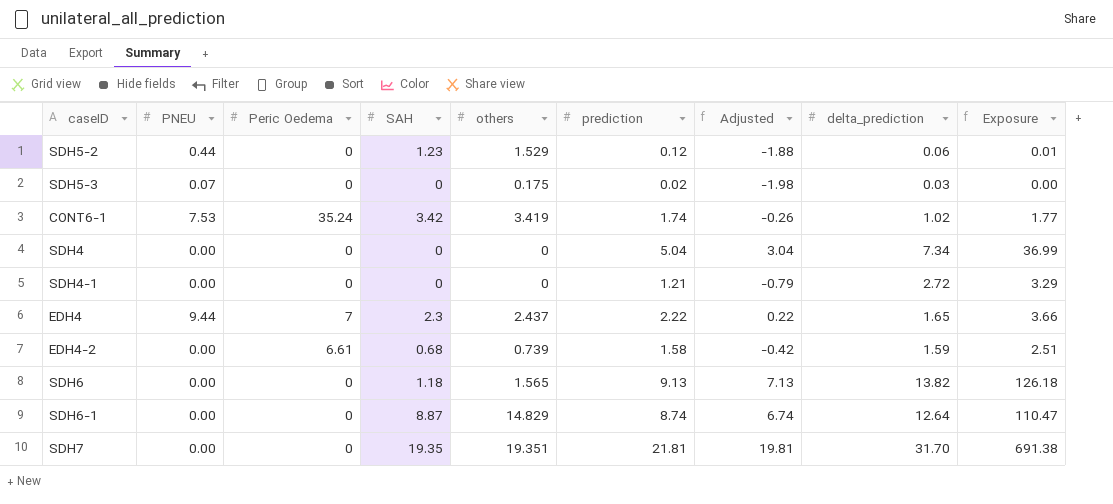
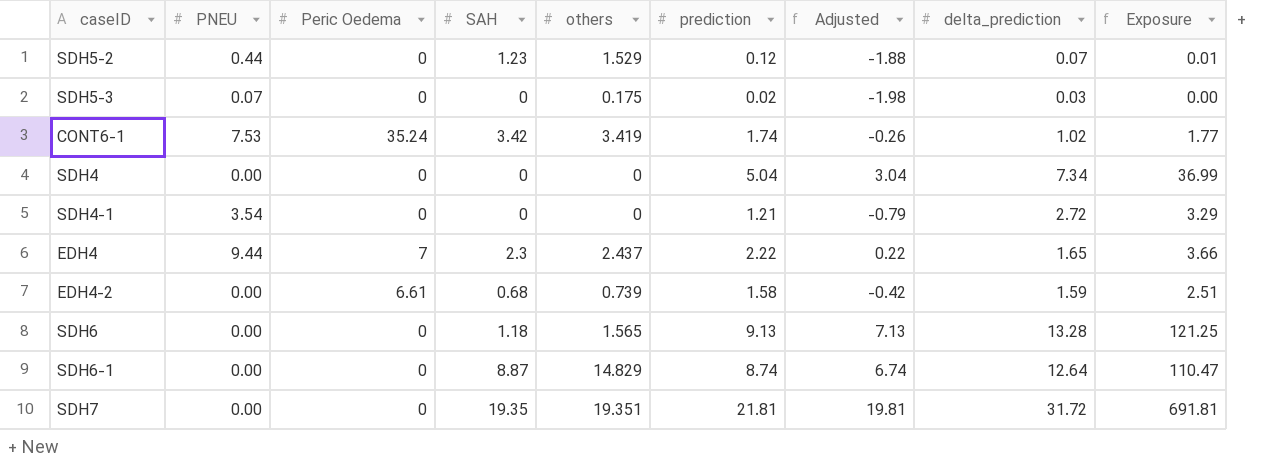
SDH5-2 | delta_prediction: 0.06 -> 0.07
SDH4-1 | PNEU: 0.00 -> 3.54
SDH6 | delta_prediction: 13.82 -> 13.28
SDH6 | Exposure: 126.18 -> 121.25
SDH7 | delta_prediction: 31.70 -> 31.72
SDH7 | Exposure: 691.38 -> 691.81

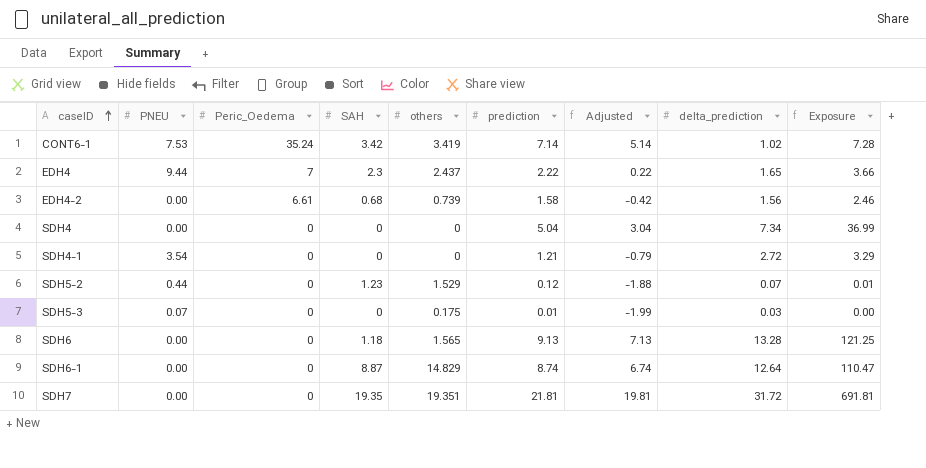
row order: none -> caseID ascending
column name: Peric Oedema -> Peric_Oedema
CONT6-1 | prediction: 1.74 -> 7.14
CONT6-1 | Adjusted: -0.26 -> 5.14
CONT6-1 | Exposure: 1.77 -> 7.28
EDH4-2 | delta_prediction: 1.59 -> 1.56
EDH4-2 | Exposure: 2.51 -> 2.46
SDH5-3 | prediction: 0.02 -> 0.01
SDH5-3 | Adjusted: -1.98 -> -1.99

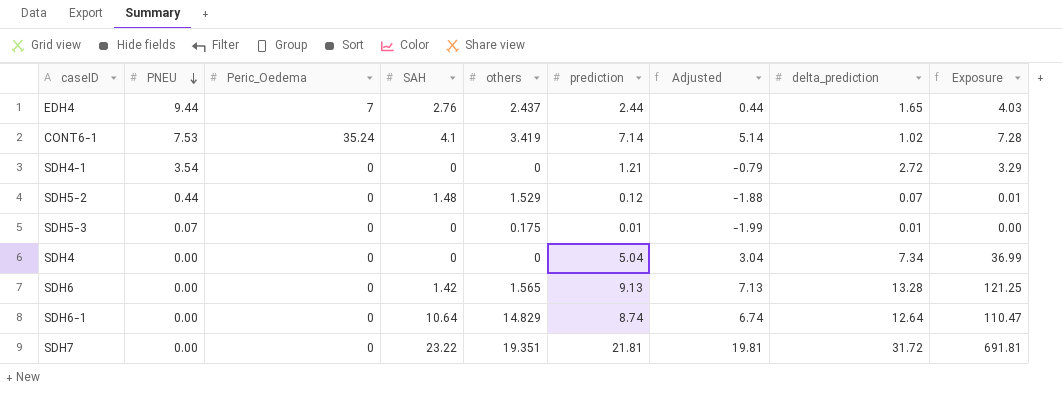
row order: caseID ascending -> PNEU descending
row EDH4-2: 0.00 | 6.61 | 0.68 | 0.739 | 1.58 | -0.42 | 1.56 | 2.46 -> none
EDH4 | SAH: 2.3 -> 2.76
EDH4 | prediction: 2.22 -> 2.44
EDH4 | Adjusted: 0.22 -> 0.44
EDH4 | Exposure: 3.66 -> 4.03
CONT6-1 | SAH: 3.42 -> 4.1
SDH5-2 | SAH: 1.23 -> 1.48
SDH5-3 | delta_prediction: 0.03 -> 0.01
SDH6 | SAH: 1.18 -> 1.42
SDH6-1 | SAH: 8.87 -> 10.64
SDH7 | SAH: 19.35 -> 23.22

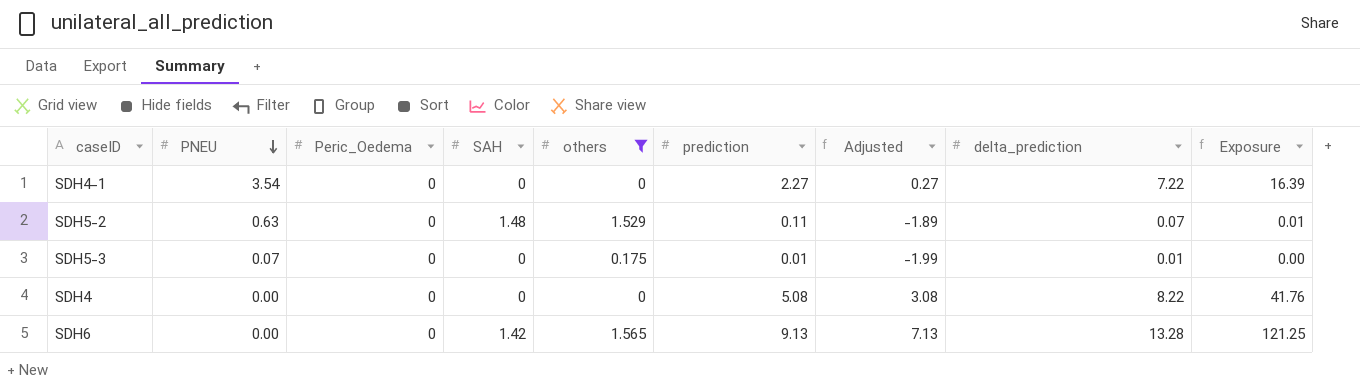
filter: none -> others <= 1.565
SDH4-1 | prediction: 1.21 -> 2.27
SDH4-1 | Adjusted: -0.79 -> 0.27
SDH4-1 | delta_prediction: 2.72 -> 7.22
SDH4-1 | Exposure: 3.29 -> 16.39
SDH5-2 | PNEU: 0.44 -> 0.63
SDH5-2 | prediction: 0.12 -> 0.11
SDH5-2 | Adjusted: -1.88 -> -1.89
SDH4 | prediction: 5.04 -> 5.08
SDH4 | Adjusted: 3.04 -> 3.08
SDH4 | delta_prediction: 7.34 -> 8.22
SDH4 | Exposure: 36.99 -> 41.76

